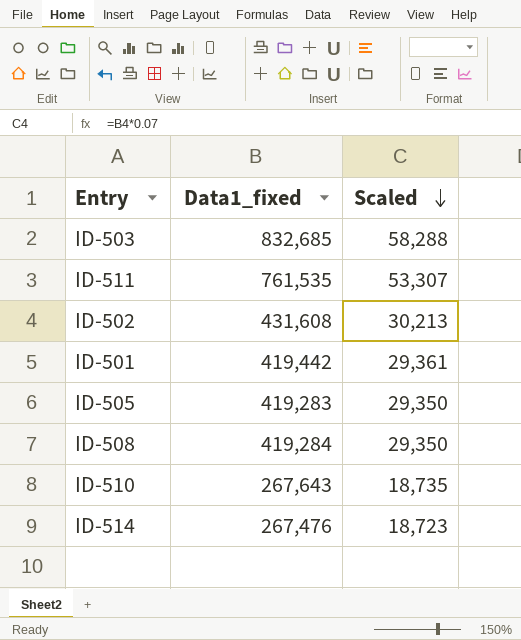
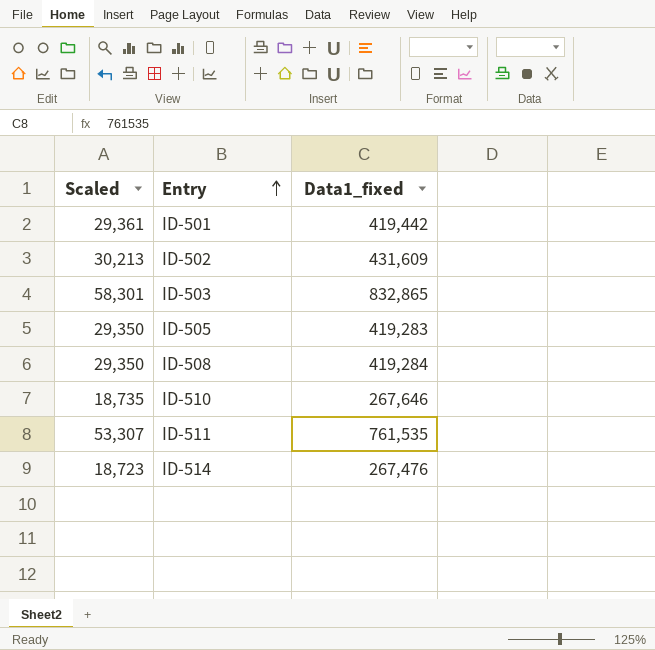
row order: Scaled descending -> Entry ascending
column Scaled | position: 3 -> 1
ID-502 | Data1_fixed: 431,608 -> 431,609
ID-503 | Scaled: 58,288 -> 58,301
ID-503 | Data1_fixed: 832,685 -> 832,865
ID-510 | Data1_fixed: 267,643 -> 267,646

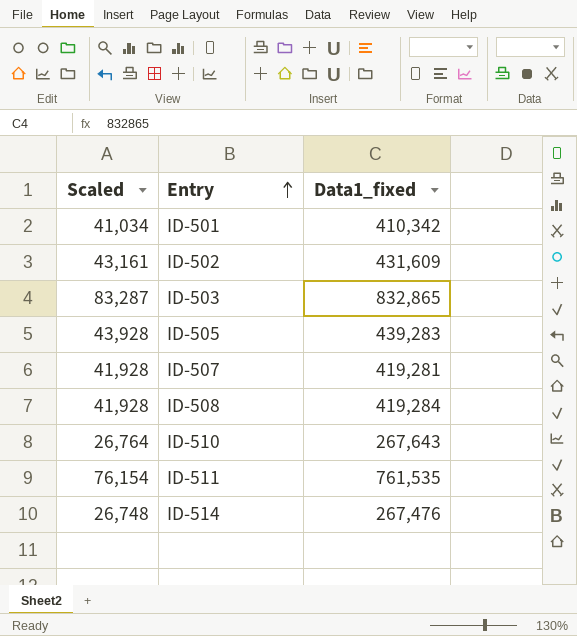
column Scaled | formula: [Data1_fixed] * 0.07 -> [Data1_fixed] * 0.1
ID-501 | Data1_fixed: 419,442 -> 410,342
ID-505 | Data1_fixed: 419,283 -> 439,283
row ID-507: none -> 41,928 | 419,281
ID-510 | Data1_fixed: 267,646 -> 267,643

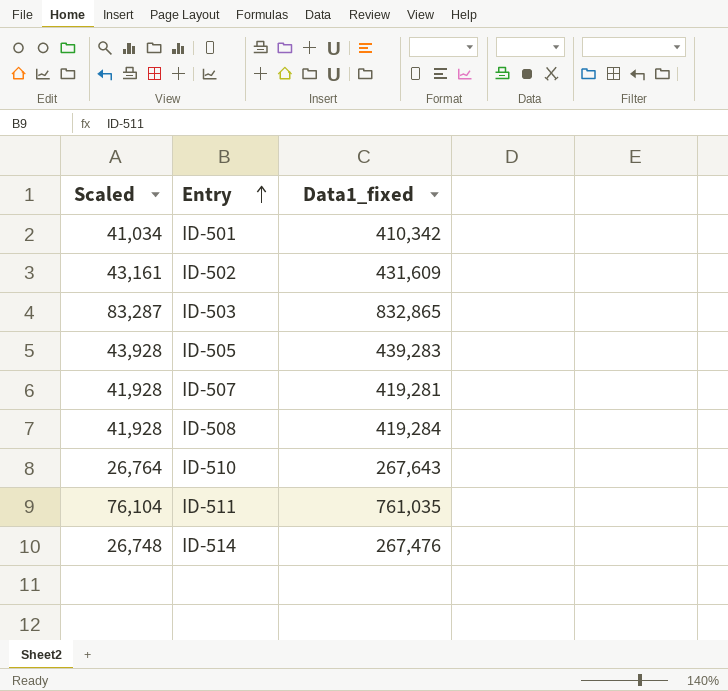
ID-511 | Scaled: 76,154 -> 76,104
ID-511 | Data1_fixed: 761,535 -> 761,035

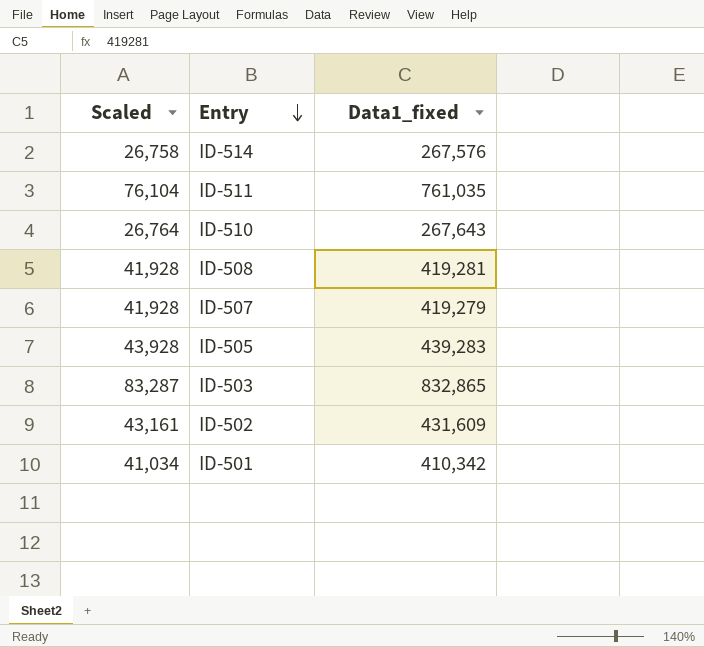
row order: Entry ascending -> Entry descending
ID-514 | Scaled: 26,748 -> 26,758
ID-514 | Data1_fixed: 267,476 -> 267,576
ID-508 | Data1_fixed: 419,284 -> 419,281
ID-507 | Data1_fixed: 419,281 -> 419,279

